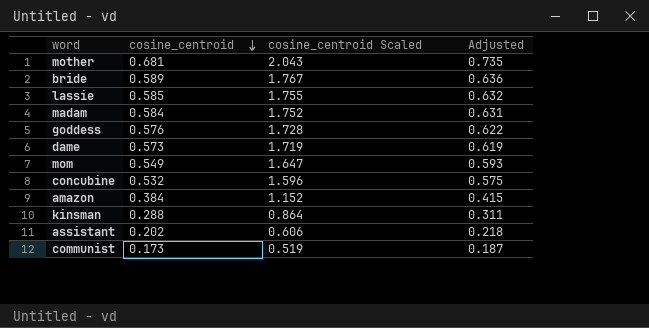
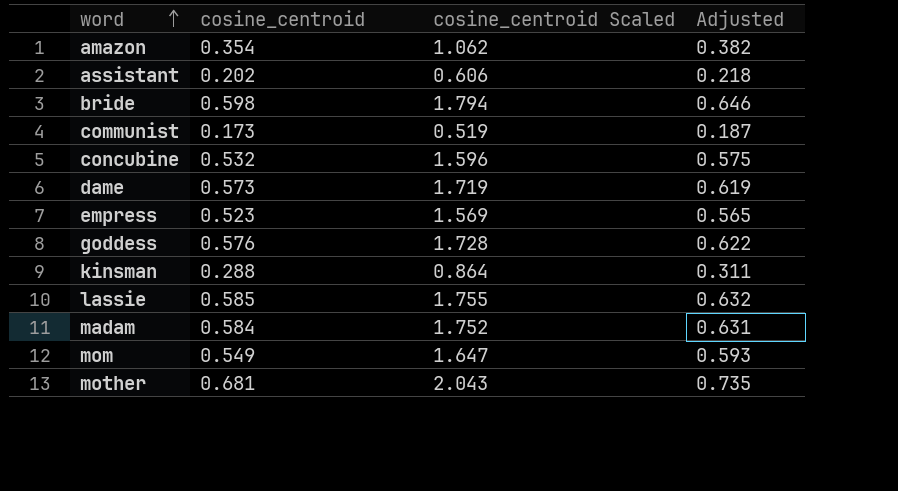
row order: cosine_centroid descending -> word ascending
amazon | cosine_centroid: 0.384 -> 0.354
amazon | cosine_centroid Scaled: 1.152 -> 1.062
amazon | Adjusted: 0.415 -> 0.382
bride | cosine_centroid: 0.589 -> 0.598
bride | cosine_centroid Scaled: 1.767 -> 1.794
bride | Adjusted: 0.636 -> 0.646
row empress: none -> 0.523 | 1.569 | 0.565

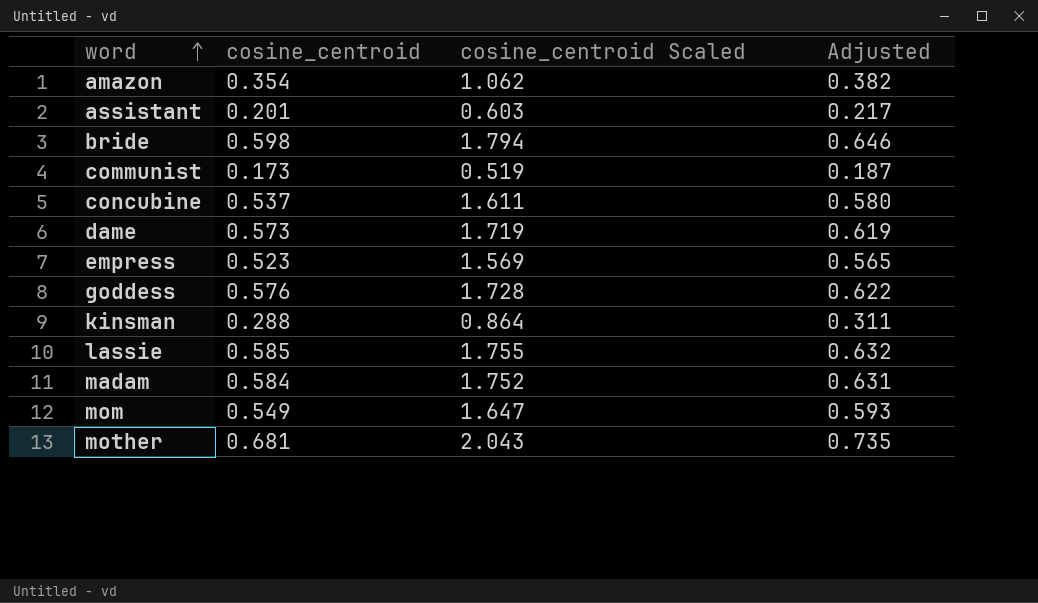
assistant | cosine_centroid: 0.202 -> 0.201
assistant | cosine_centroid Scaled: 0.606 -> 0.603
assistant | Adjusted: 0.218 -> 0.217
concubine | cosine_centroid: 0.532 -> 0.537
concubine | cosine_centroid Scaled: 1.596 -> 1.611
concubine | Adjusted: 0.575 -> 0.580

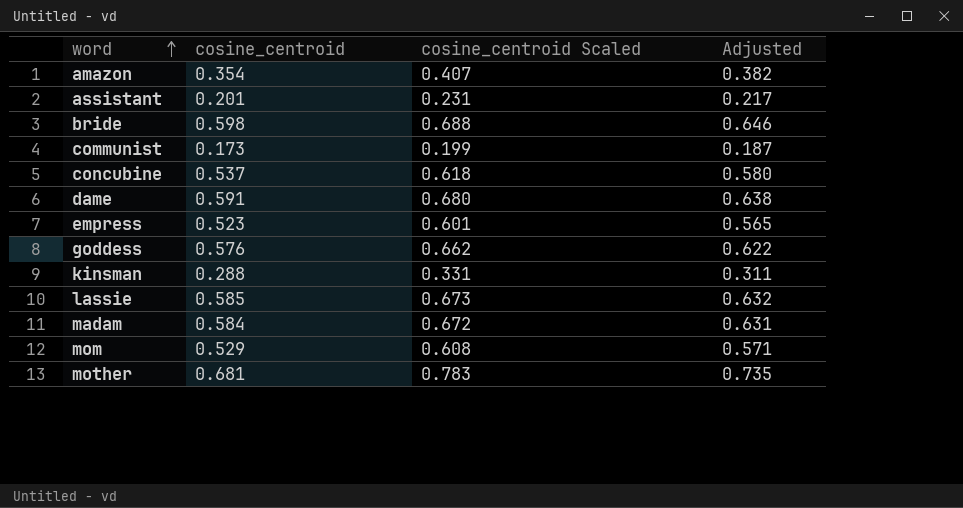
column cosine_centroid Scaled | formula: [cosine_centroid] * 3 -> [cosine_centroid] * 1.15
dame | cosine_centroid: 0.573 -> 0.591
dame | Adjusted: 0.619 -> 0.638
mom | cosine_centroid: 0.549 -> 0.529
mom | Adjusted: 0.593 -> 0.571

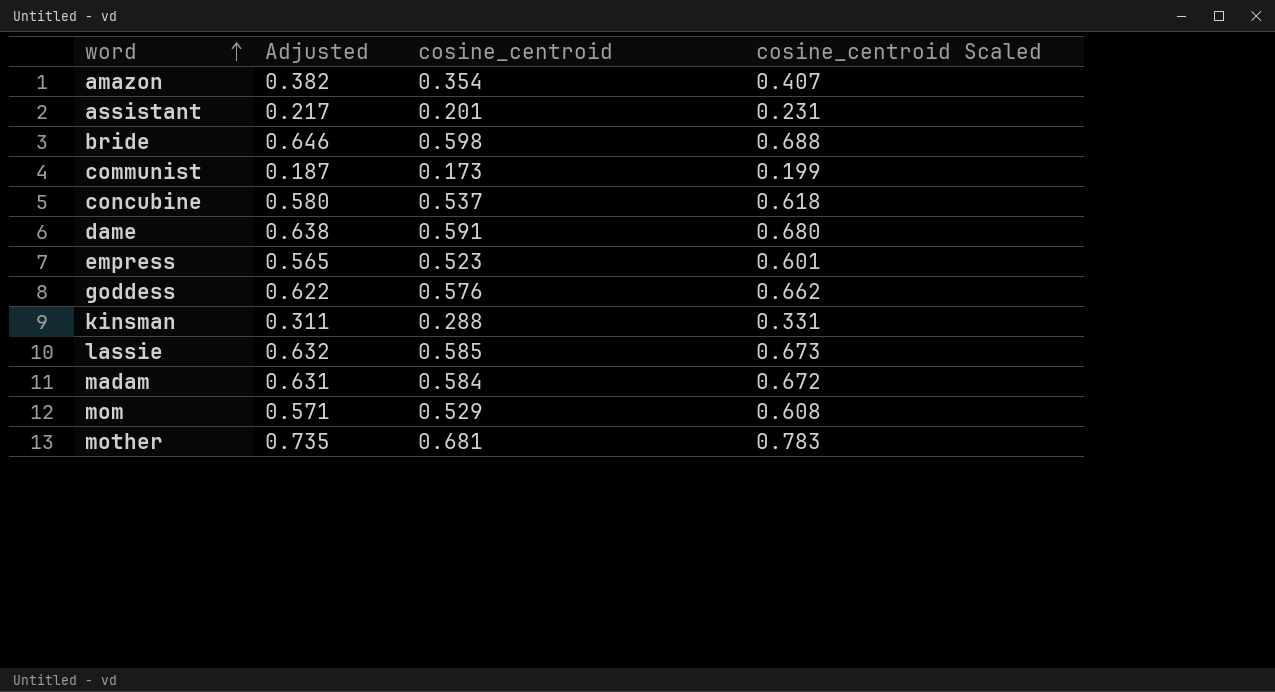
column Adjusted | position: 4 -> 2

